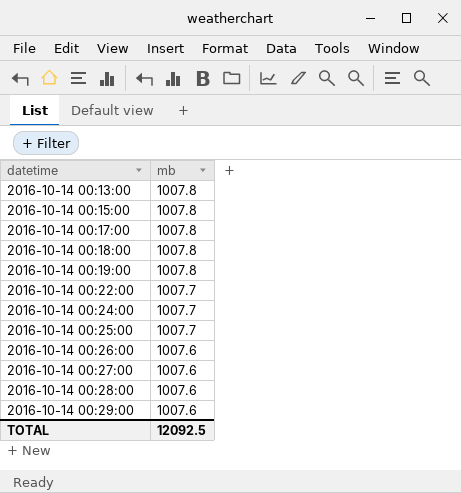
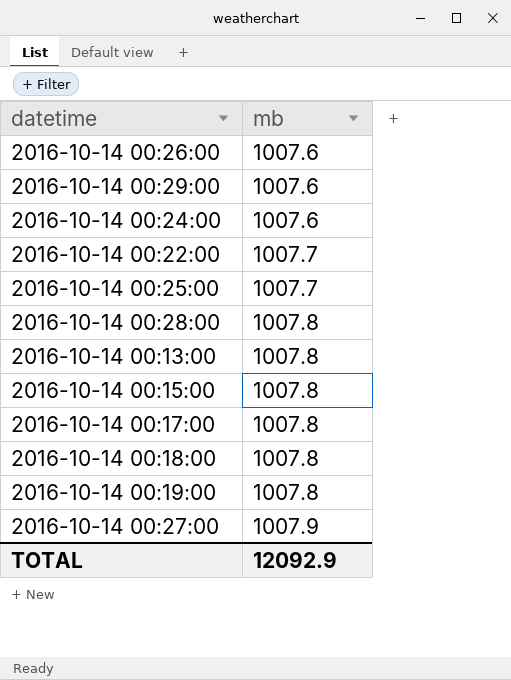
row order: datetime ascending -> mb ascending
2016-10-14 00:24:00 | mb: 1007.7 -> 1007.6
2016-10-14 00:28:00 | mb: 1007.6 -> 1007.8
2016-10-14 00:27:00 | mb: 1007.6 -> 1007.9
TOTAL | mb: 12092.5 -> 12092.9

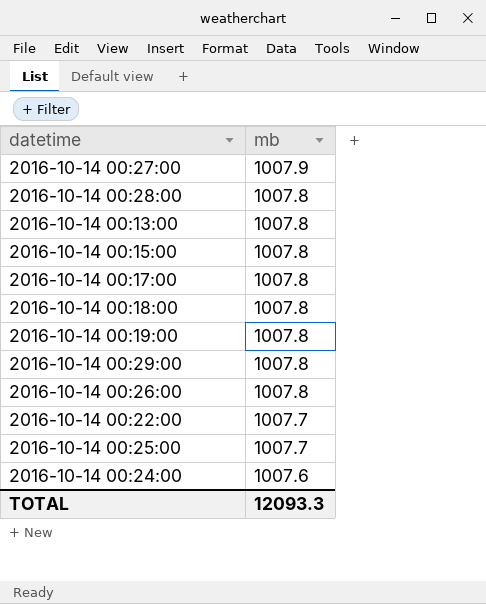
row order: mb ascending -> mb descending
2016-10-14 00:29:00 | mb: 1007.6 -> 1007.8
2016-10-14 00:26:00 | mb: 1007.6 -> 1007.8
TOTAL | mb: 12092.9 -> 12093.3

